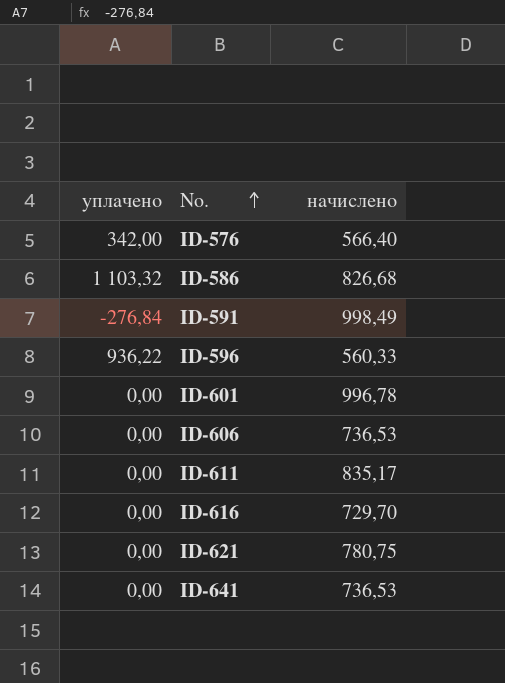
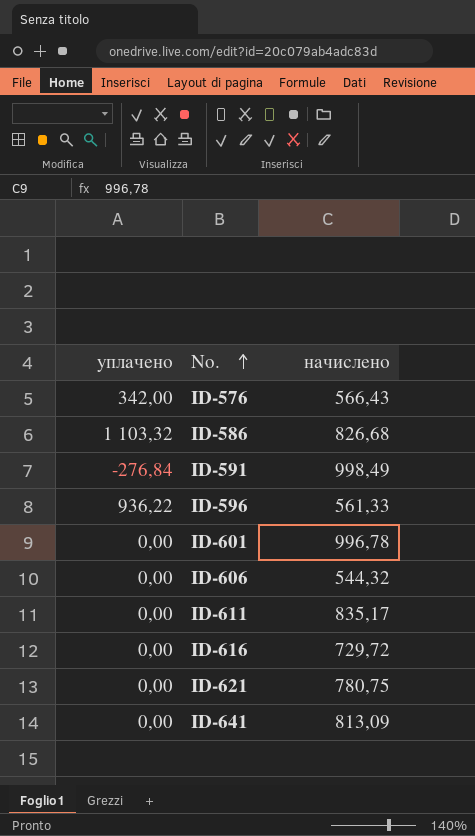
ID-576 | начислено: 566,40 -> 566,43
ID-596 | начислено: 560,33 -> 561,33
ID-606 | начислено: 736,53 -> 544,32
ID-616 | начислено: 729,70 -> 729,72
ID-641 | начислено: 736,53 -> 813,09

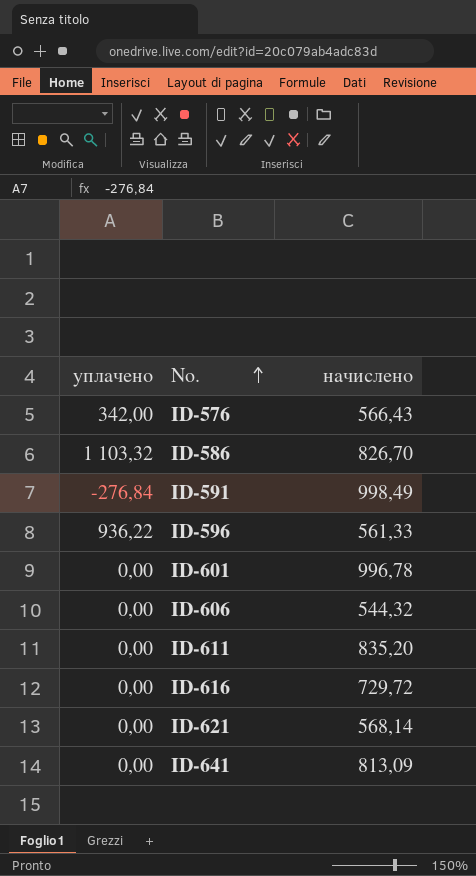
ID-586 | начислено: 826,68 -> 826,70
ID-611 | начислено: 835,17 -> 835,20
ID-621 | начислено: 780,75 -> 568,14

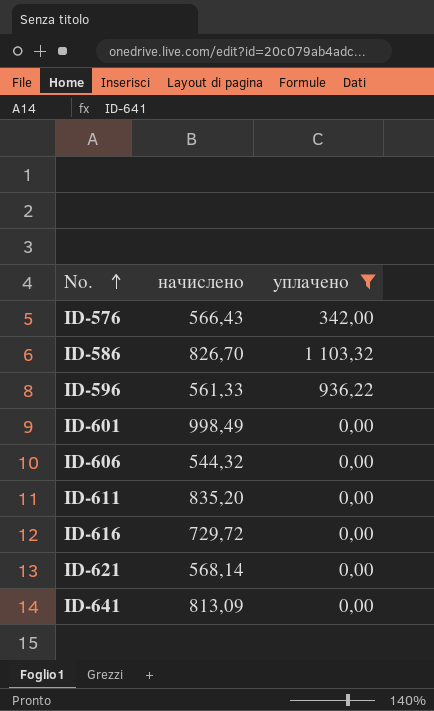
filter: none -> уплачено != -276,84
column уплачено | position: 1 -> 3
ID-601 | начислено: 996,78 -> 998,49

